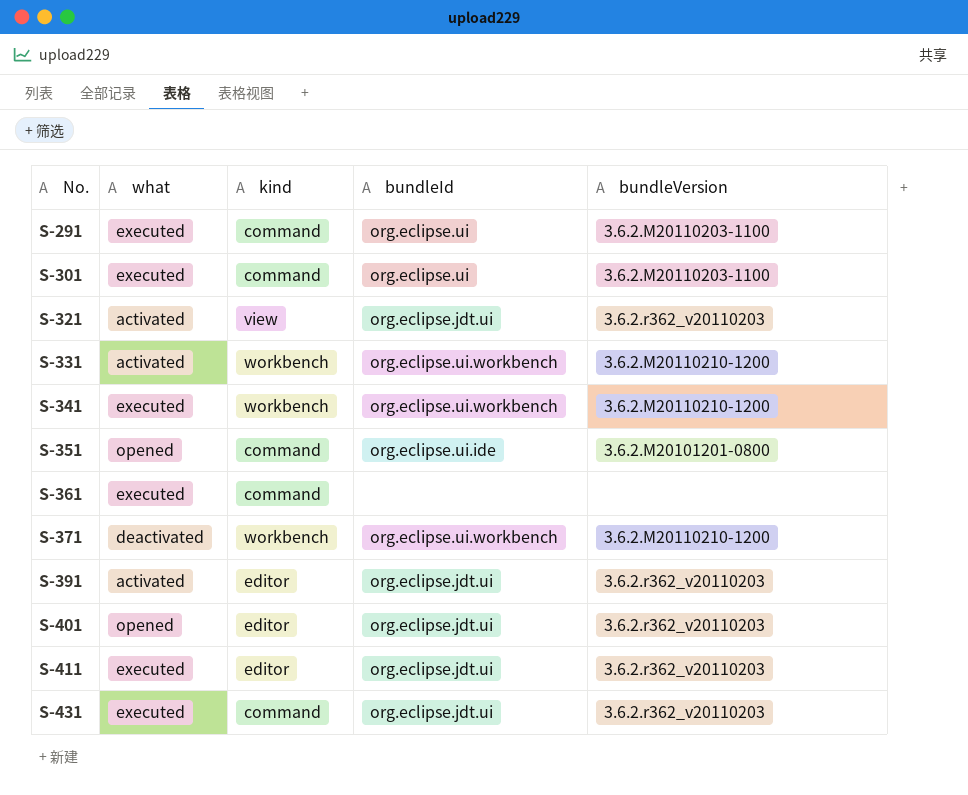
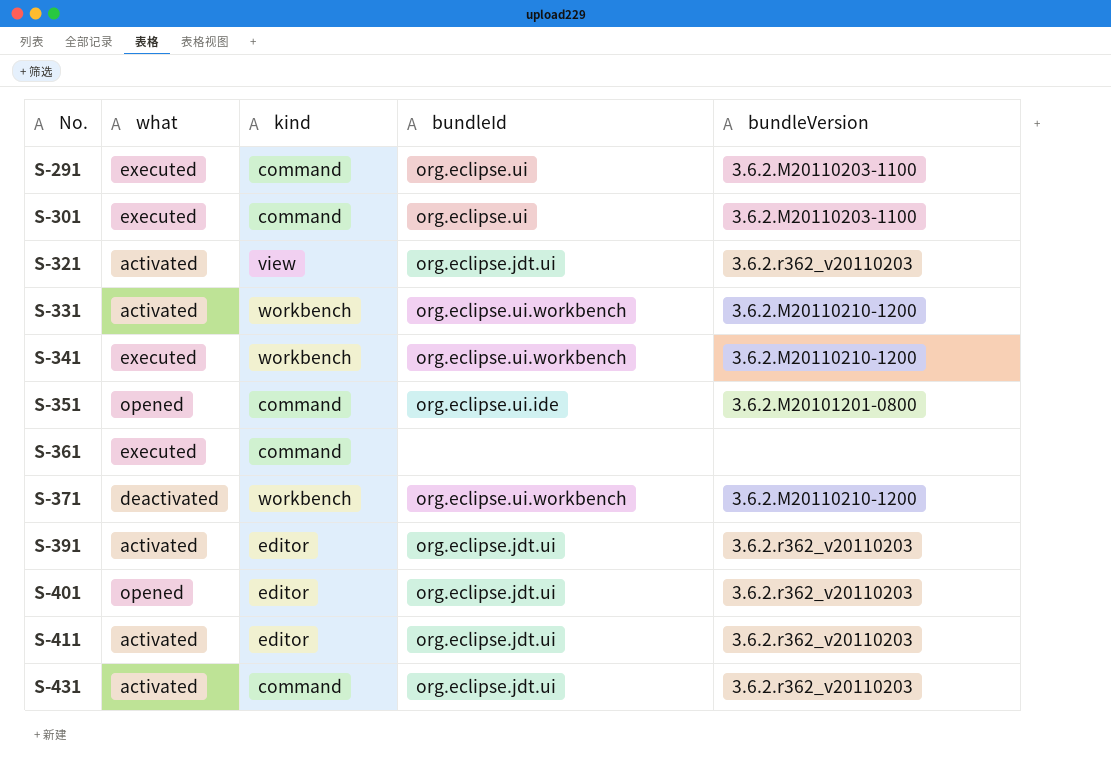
S-411 | what: executed -> activated
S-431 | what: executed -> activated

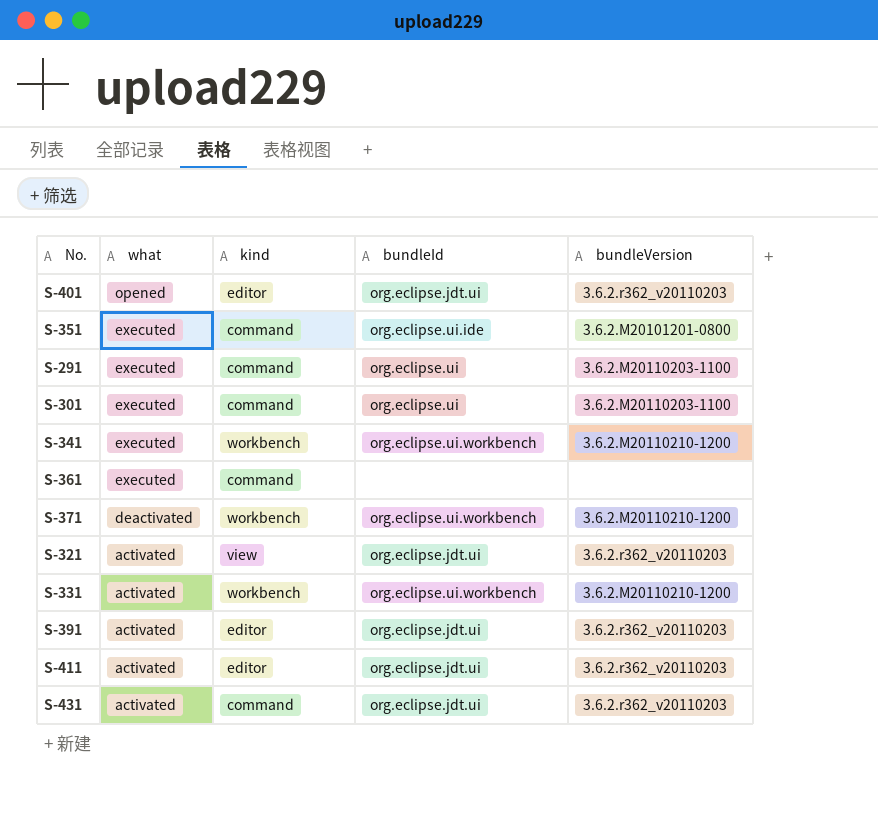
row order: No. ascending -> what descending
S-351 | what: opened -> executed

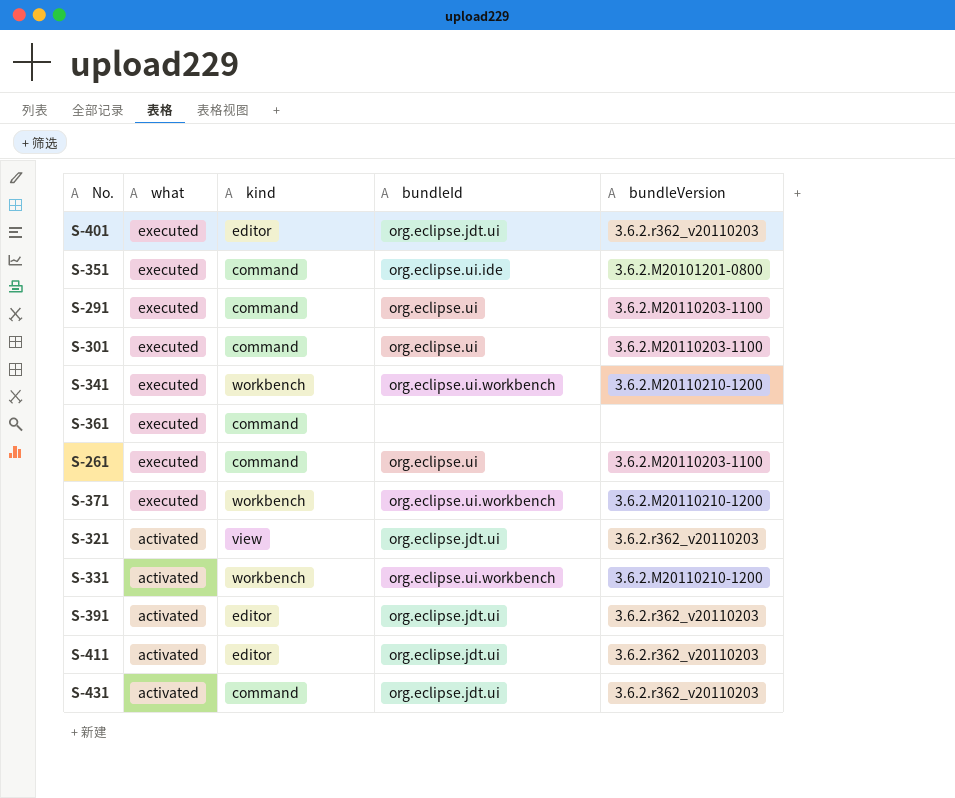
S-401 | what: opened -> executed
row S-261: none -> executed | command | org.eclipse.ui | 3.6.2.M20110203-1100
S-371 | what: deactivated -> executed

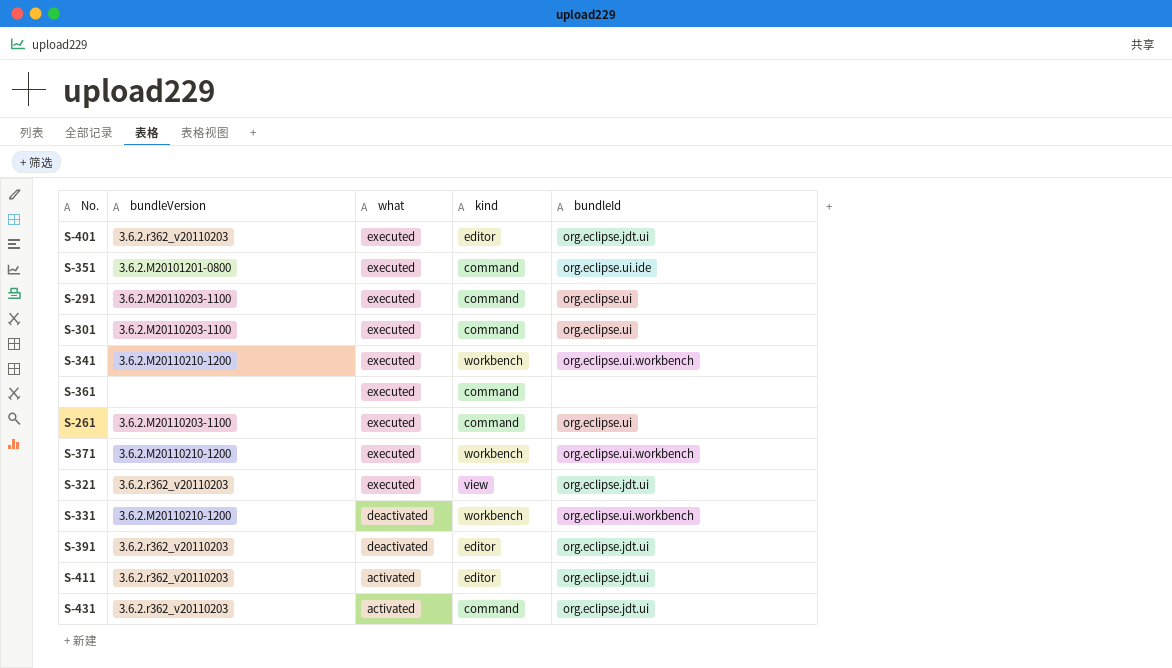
column bundleVersion | position: 5 -> 2
S-321 | what: activated -> executed
S-331 | what: activated -> deactivated
S-391 | what: activated -> deactivated

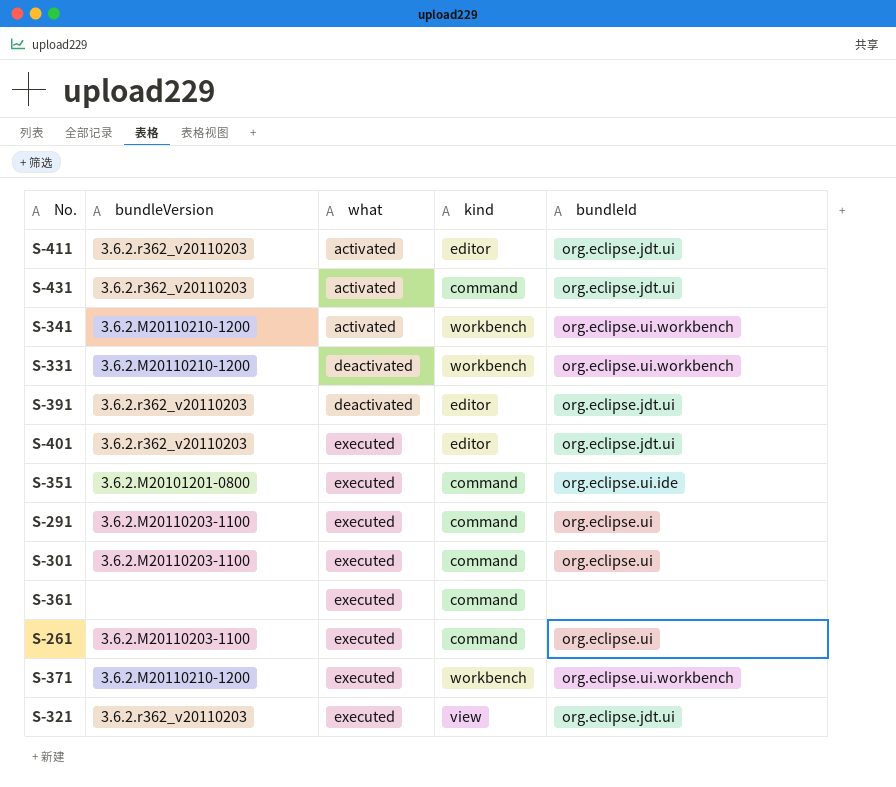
row order: what descending -> what ascending
S-341 | what: executed -> activated

